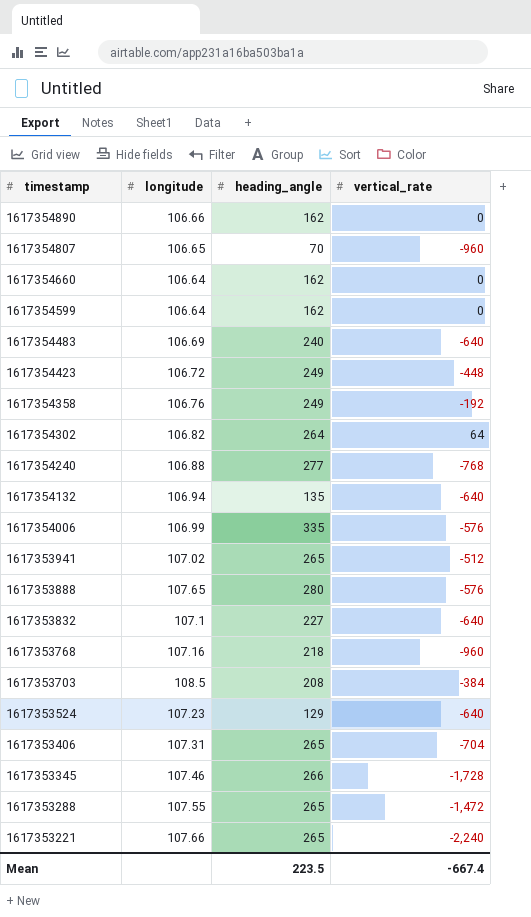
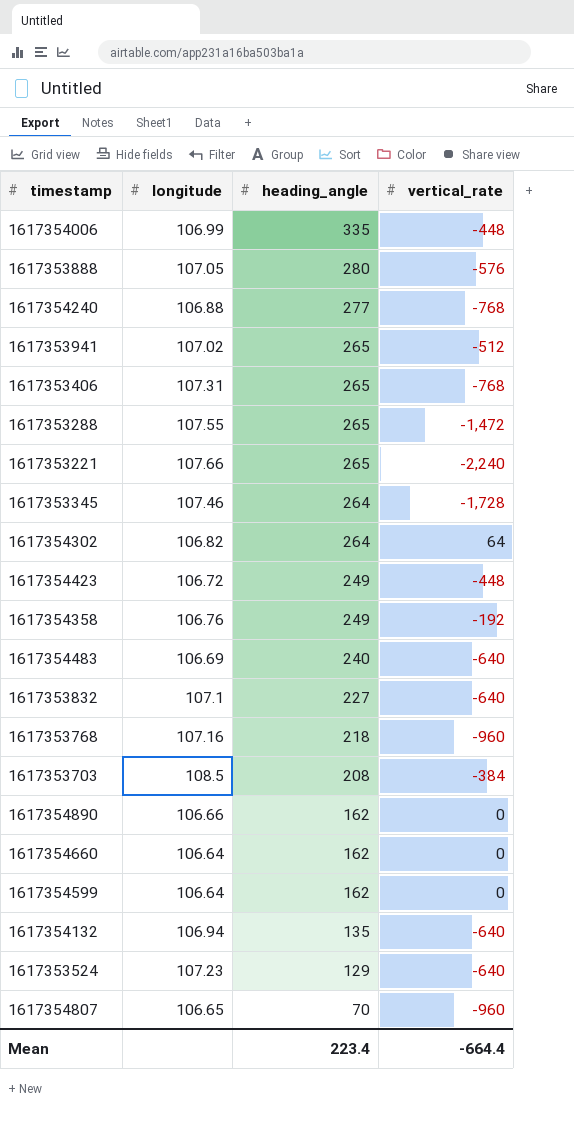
row order: timestamp descending -> heading_angle descending
1617354006 | vertical_rate: -576 -> -448
1617353888 | longitude: 107.65 -> 107.05
1617353406 | vertical_rate: -704 -> -768
1617353345 | heading_angle: 266 -> 264
Mean | heading_angle: 223.5 -> 223.4
Mean | vertical_rate: -667.4 -> -664.4

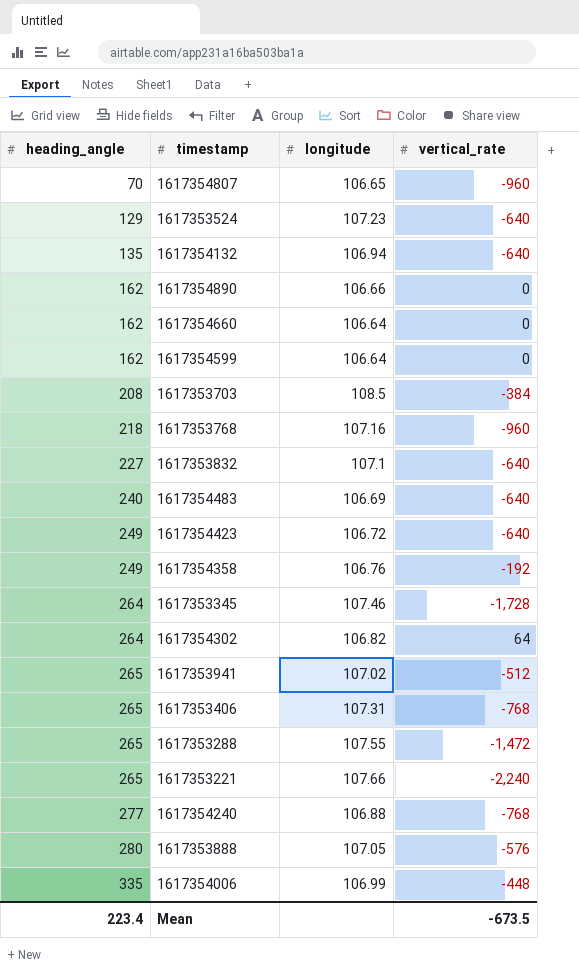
row order: heading_angle descending -> heading_angle ascending
column heading_angle | position: 3 -> 1
1617354423 | vertical_rate: -448 -> -640
Mean | vertical_rate: -664.4 -> -673.5

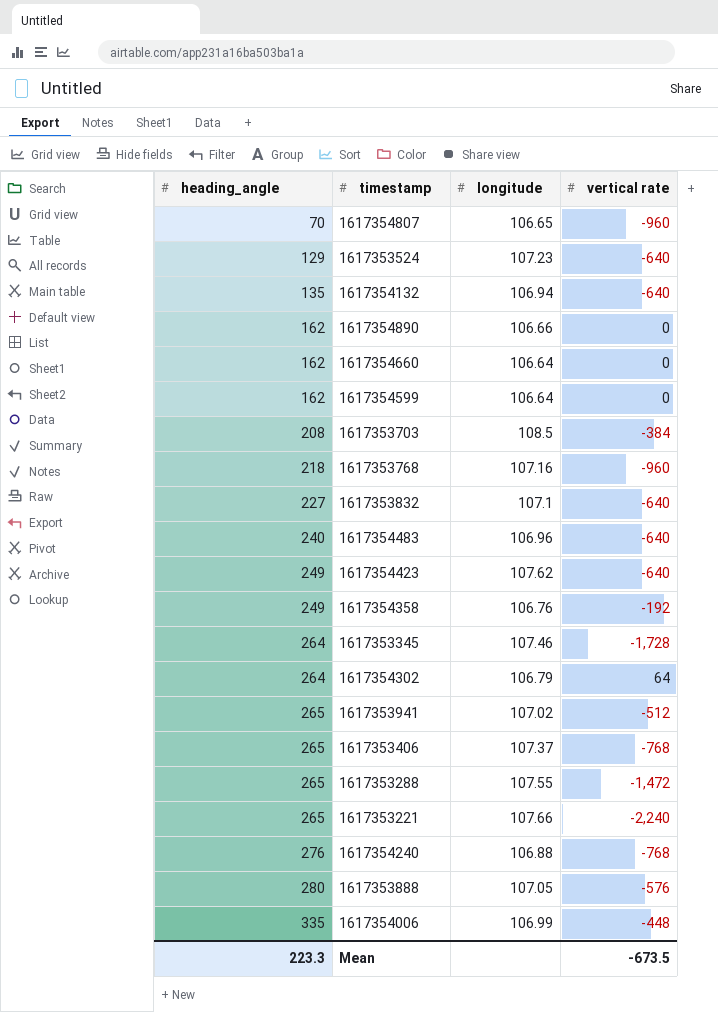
column name: vertical_rate -> vertical rate
1617354483 | longitude: 106.69 -> 106.96
1617354423 | longitude: 106.72 -> 107.62
1617354302 | longitude: 106.82 -> 106.79
1617353406 | longitude: 107.31 -> 107.37
1617354240 | heading_angle: 277 -> 276
Mean | heading_angle: 223.4 -> 223.3

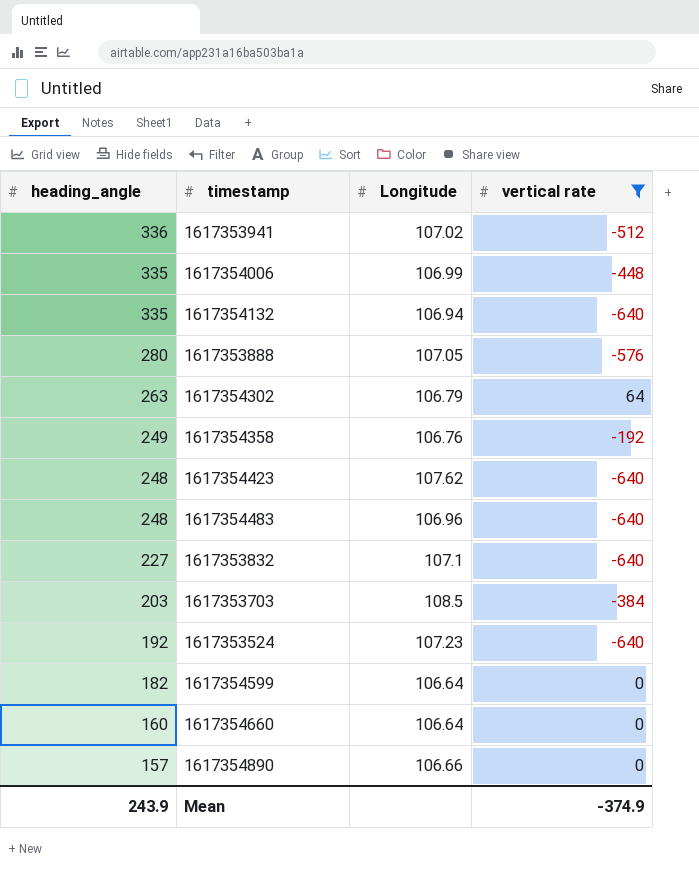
filter: none -> vertical rate >= -640
row order: heading_angle ascending -> heading_angle descending
column name: longitude -> Longitude
1617353941 | heading_angle: 265 -> 336
1617354132 | heading_angle: 135 -> 335
1617354302 | heading_angle: 264 -> 263
1617354423 | heading_angle: 249 -> 248
1617354483 | heading_angle: 240 -> 248
1617353703 | heading_angle: 208 -> 203
1617353524 | heading_angle: 129 -> 192
1617354599 | heading_angle: 162 -> 182
1617354660 | heading_angle: 162 -> 160
1617354890 | heading_angle: 162 -> 157
Mean | heading_angle: 223.3 -> 243.9
Mean | vertical rate: -673.5 -> -374.9

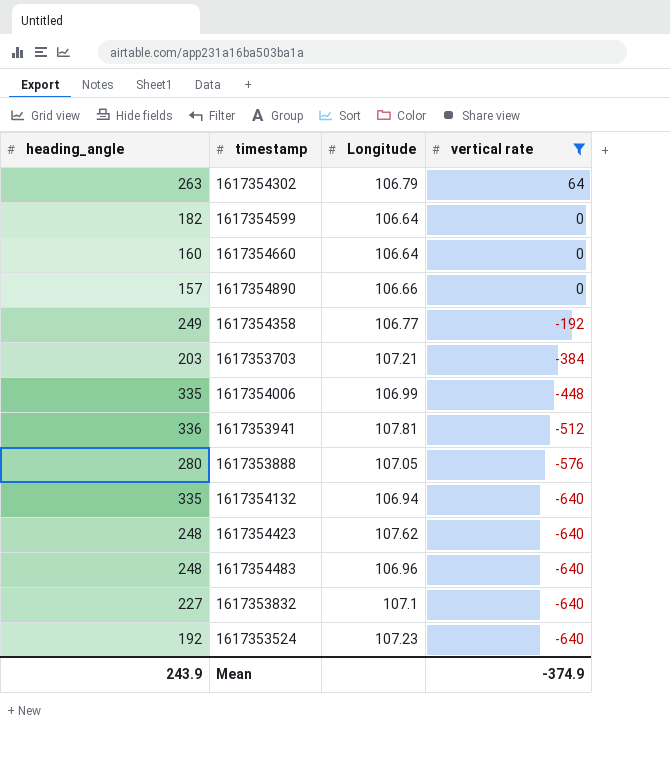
row order: heading_angle descending -> vertical rate descending
1617354358 | Longitude: 106.76 -> 106.77
1617353703 | Longitude: 108.5 -> 107.21
1617353941 | Longitude: 107.02 -> 107.81

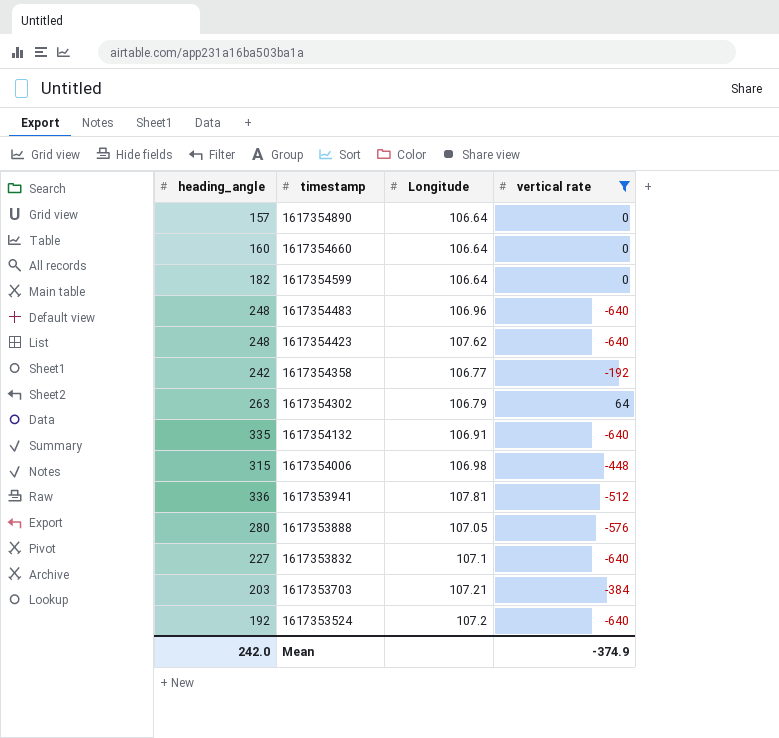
row order: vertical rate descending -> timestamp descending
1617354890 | Longitude: 106.66 -> 106.64
1617354358 | heading_angle: 249 -> 242
1617354132 | Longitude: 106.94 -> 106.91
1617354006 | heading_angle: 335 -> 315
1617354006 | Longitude: 106.99 -> 106.98
1617353524 | Longitude: 107.23 -> 107.2
Mean | heading_angle: 243.9 -> 242.0

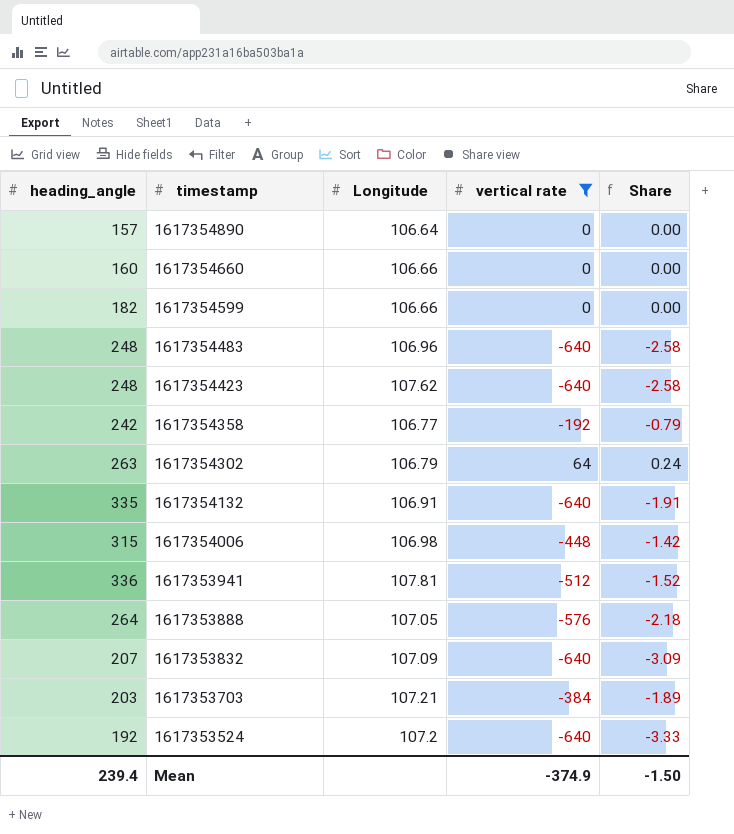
column Share | formula: none -> [vertical rate] / [heading_angle]
1617354660 | Longitude: 106.64 -> 106.66
1617354599 | Longitude: 106.64 -> 106.66
1617353888 | heading_angle: 280 -> 264
1617353832 | heading_angle: 227 -> 207
1617353832 | Longitude: 107.1 -> 107.09
Mean | heading_angle: 242.0 -> 239.4

